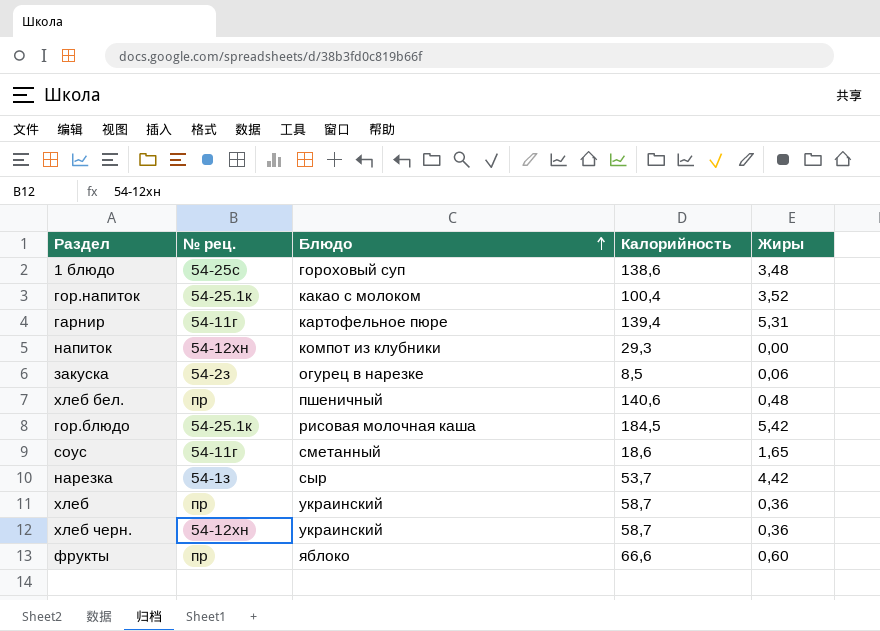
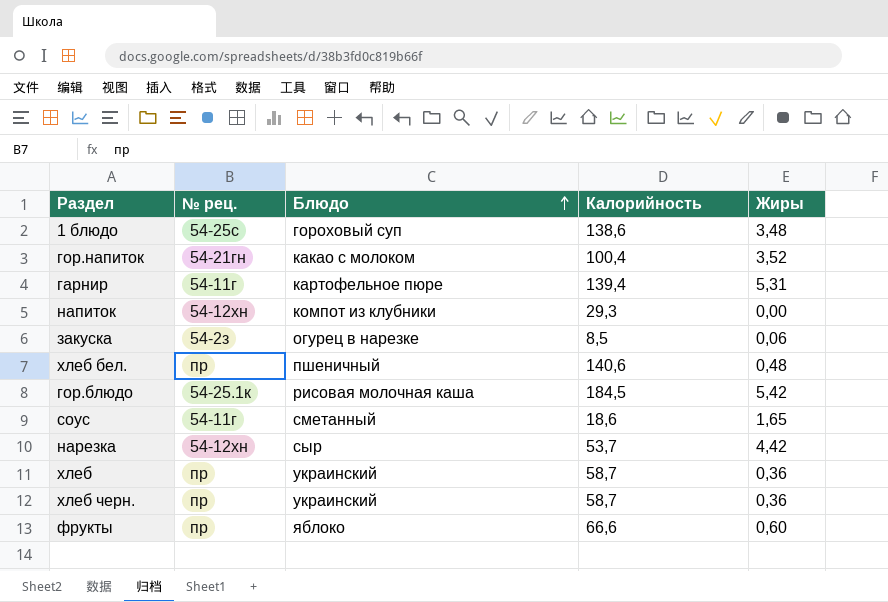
гор.напиток | № рец.: 54-25.1к -> 54-21гн
нарезка | № рец.: 54-1з -> 54-12хн
хлеб черн. | № рец.: 54-12хн -> пр

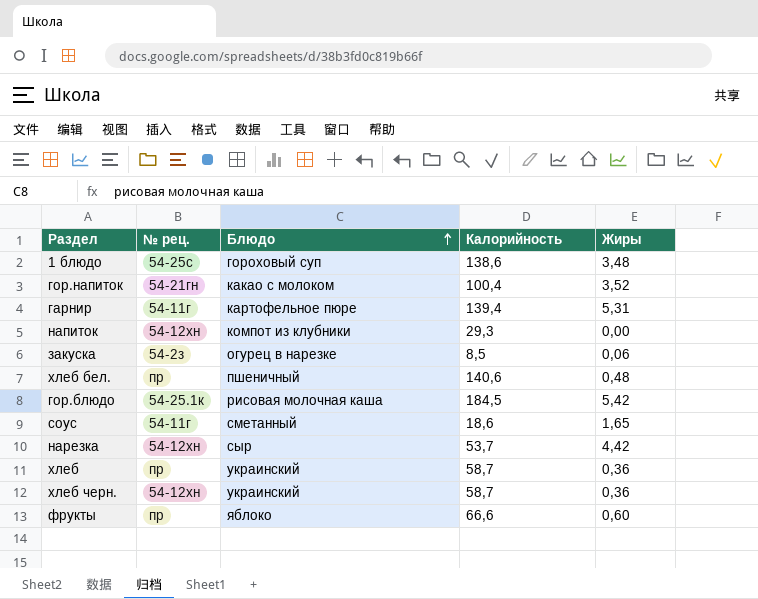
хлеб черн. | № рец.: пр -> 54-12хн

